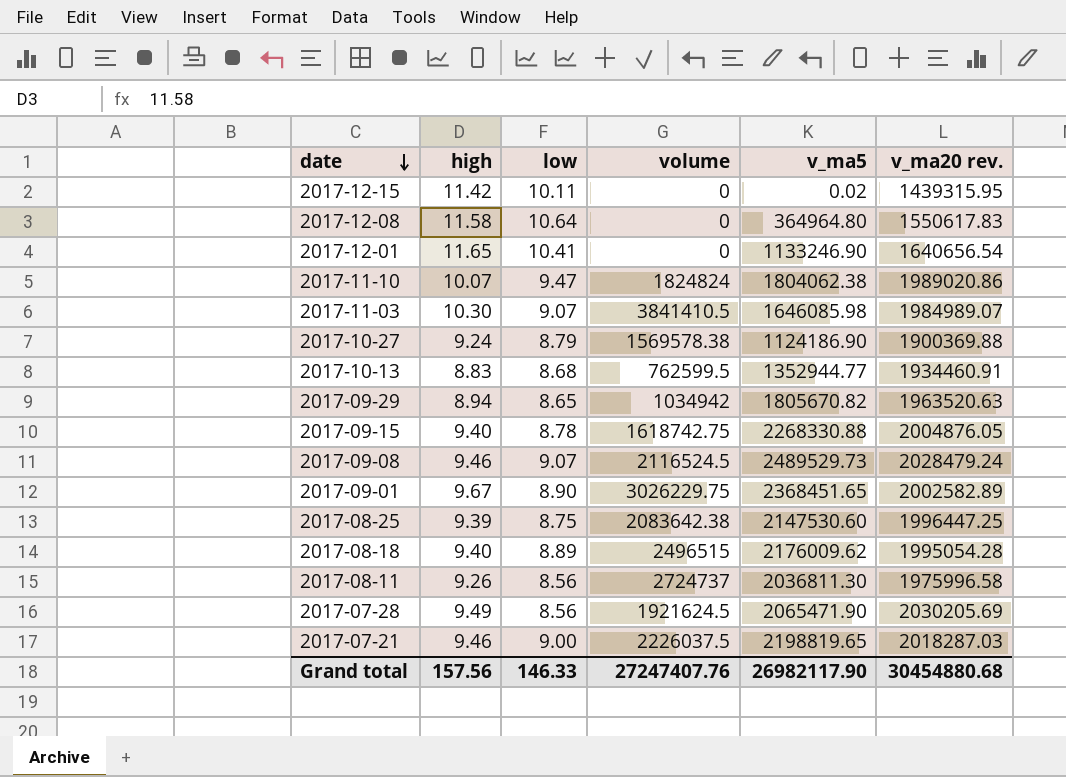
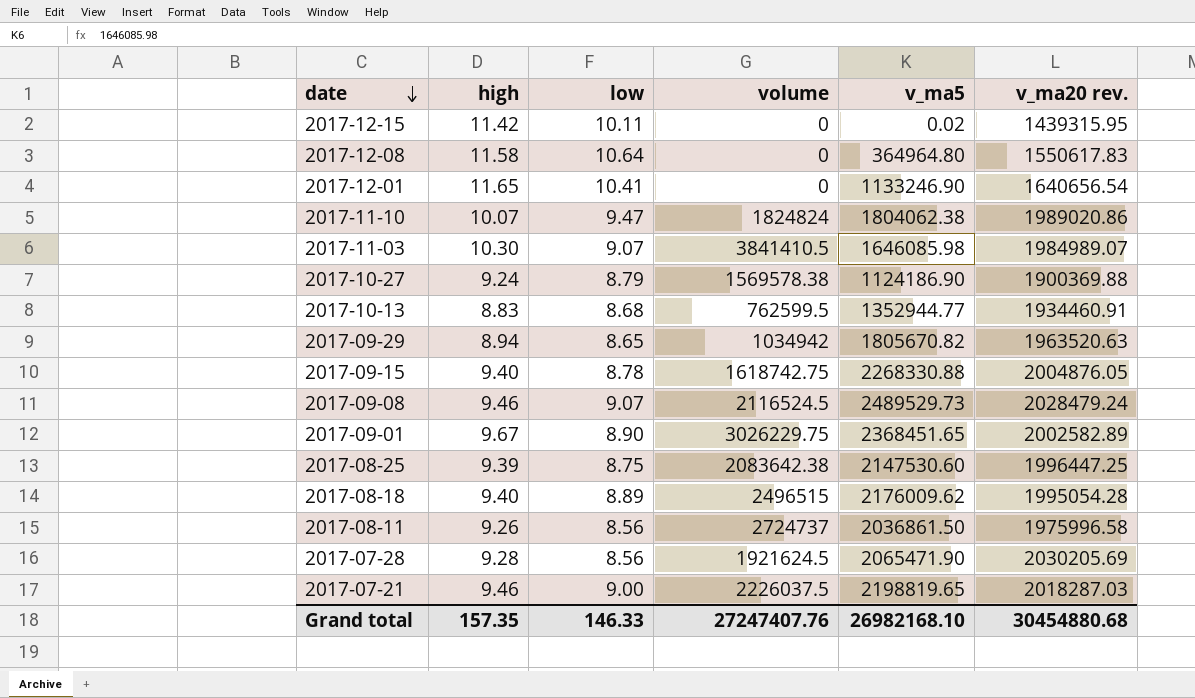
2017-08-11 | v_ma5: 2036811.30 -> 2036861.50
2017-07-28 | high: 9.49 -> 9.28
Grand total | high: 157.56 -> 157.35
Grand total | v_ma5: 26982117.90 -> 26982168.10

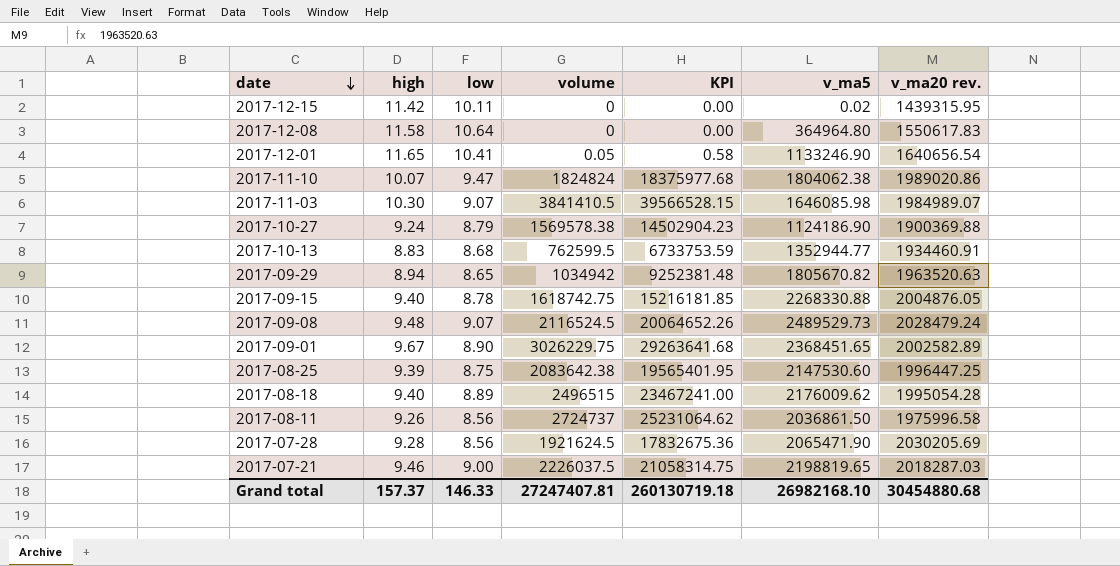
column KPI | formula: none -> [high] * [volume]
2017-12-01 | volume: 0 -> 0.05
2017-09-08 | high: 9.46 -> 9.48
Grand total | high: 157.35 -> 157.37
Grand total | volume: 27247407.76 -> 27247407.81

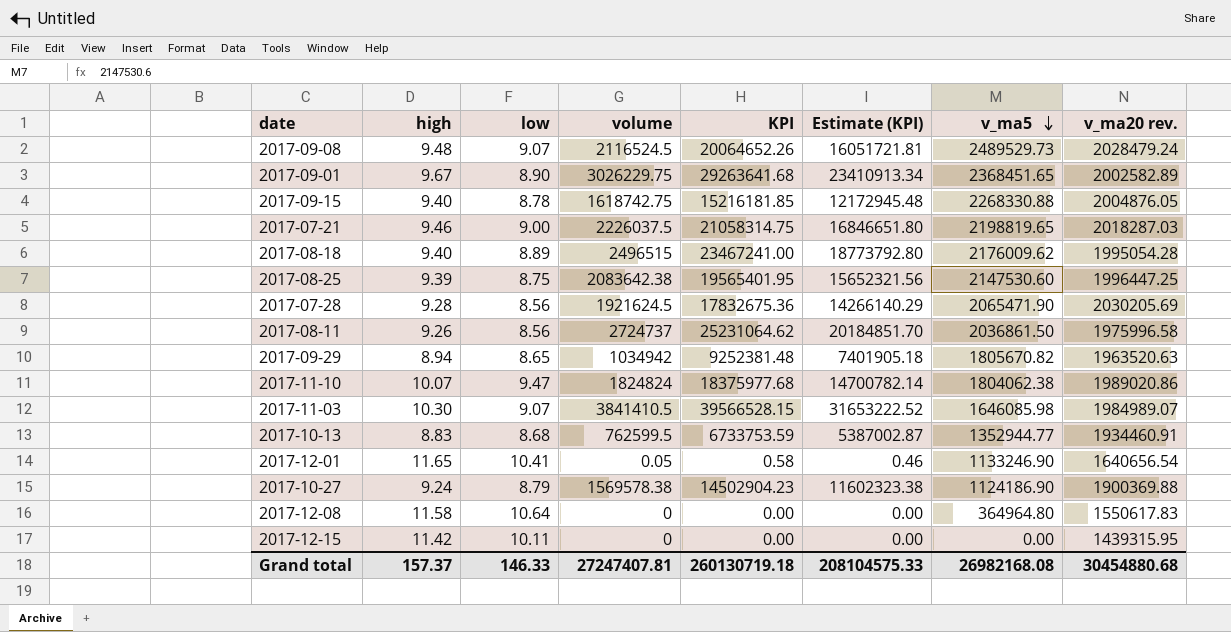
row order: date descending -> v_ma5 descending
column Estimate (KPI) | formula: none -> [KPI] * 0.8
2017-12-15 | v_ma5: 0.02 -> 0.00
Grand total | v_ma5: 26982168.10 -> 26982168.08

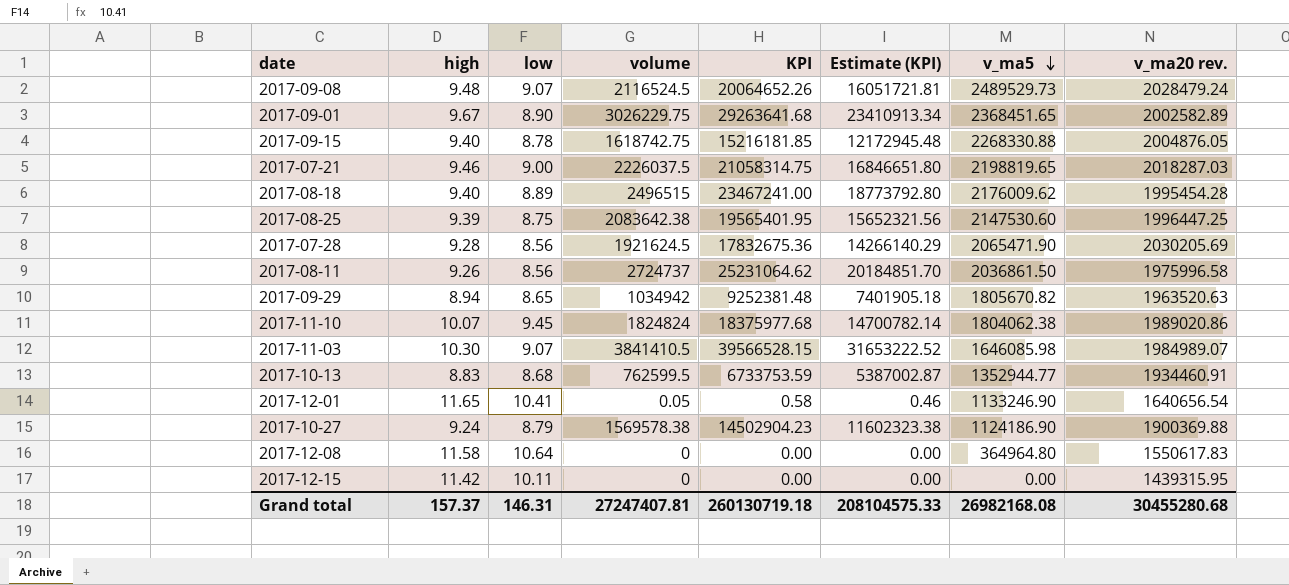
2017-08-18 | v_ma20 rev.: 1995054.28 -> 1995454.28
2017-11-10 | low: 9.47 -> 9.45
Grand total | low: 146.33 -> 146.31
Grand total | v_ma20 rev.: 30454880.68 -> 30455280.68

